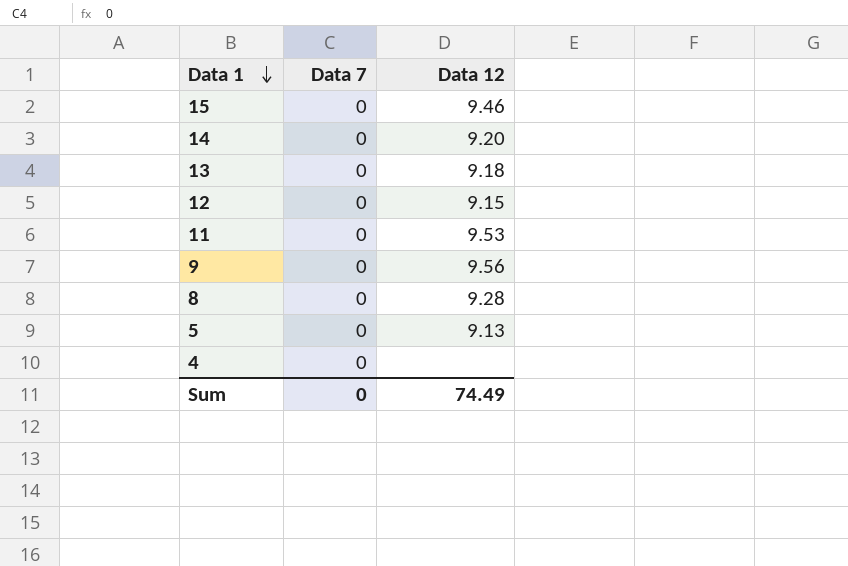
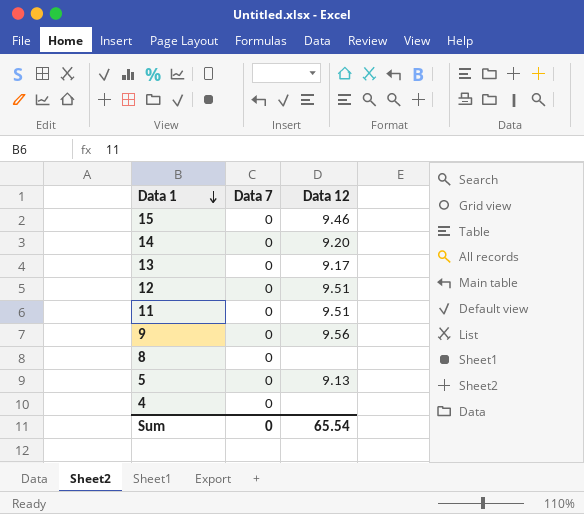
13 | Data 12: 9.18 -> 9.17
12 | Data 12: 9.15 -> 9.51
11 | Data 12: 9.53 -> 9.51
8 | Data 12: 9.28 -> none
Sum | Data 12: 74.49 -> 65.54

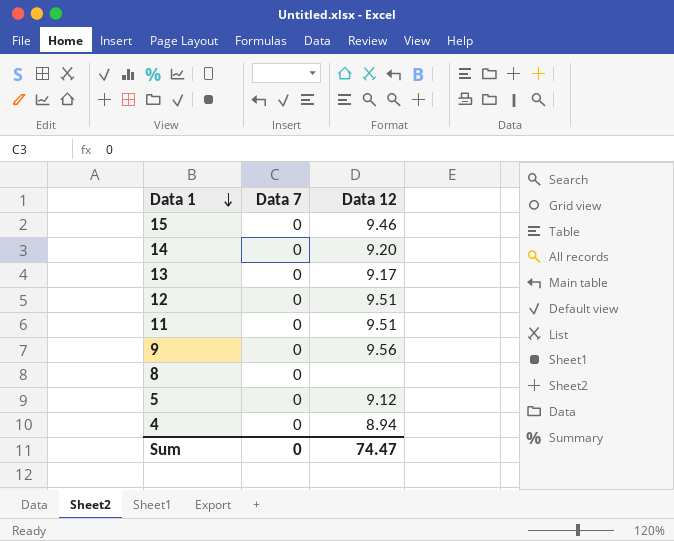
5 | Data 12: 9.13 -> 9.12
4 | Data 12: none -> 8.94
Sum | Data 12: 65.54 -> 74.47

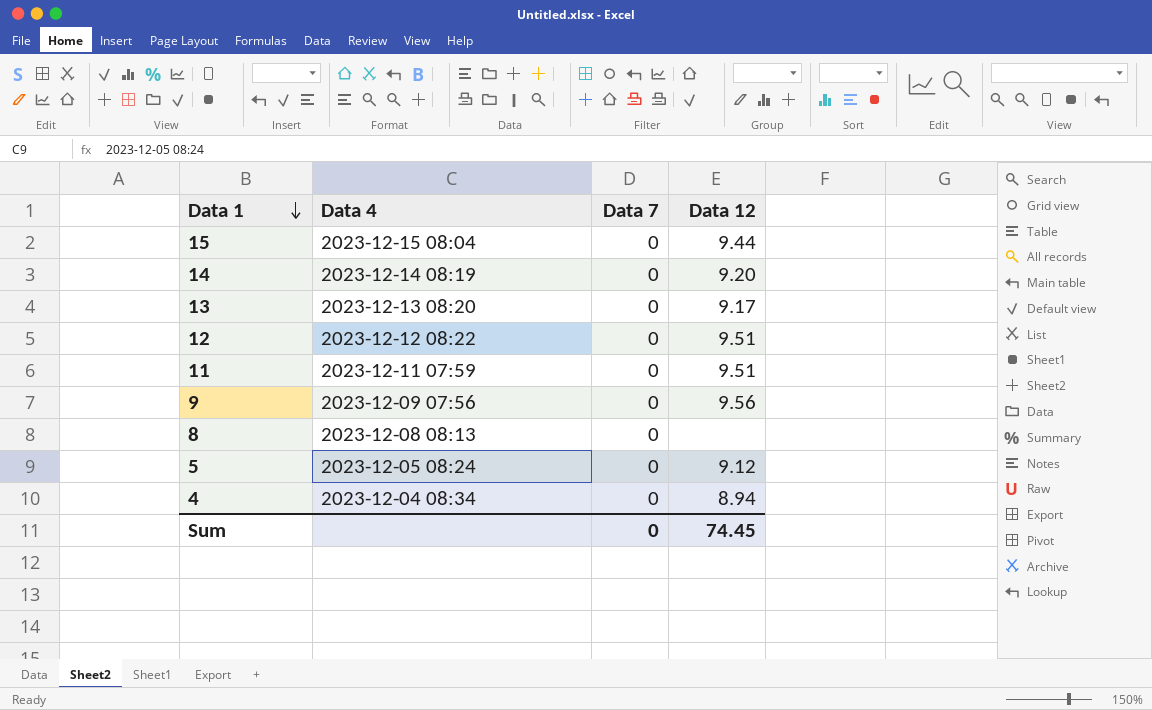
column Data 4 | position: none -> 2
15 | Data 12: 9.46 -> 9.44
Sum | Data 12: 74.47 -> 74.45

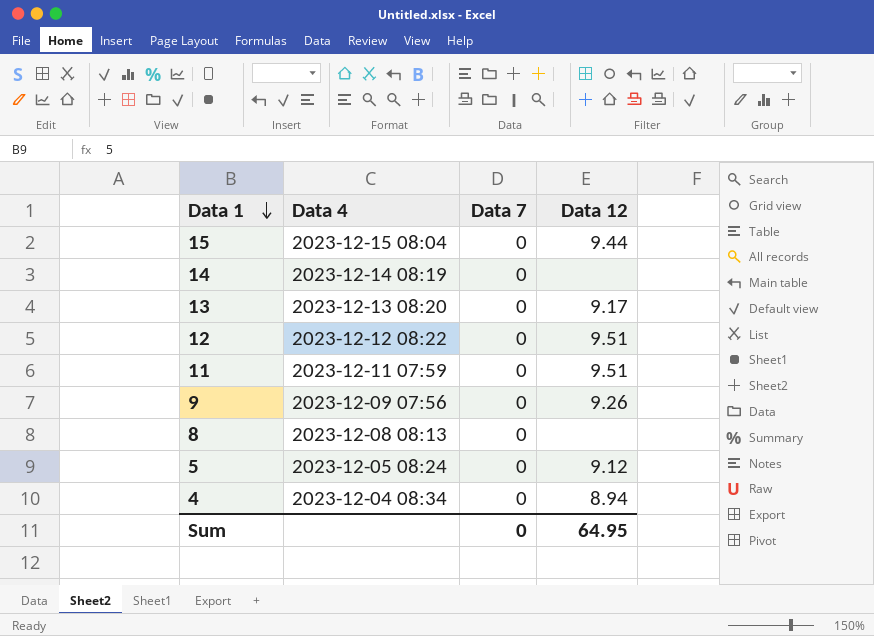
14 | Data 12: 9.20 -> none
9 | Data 12: 9.56 -> 9.26
Sum | Data 12: 74.45 -> 64.95

